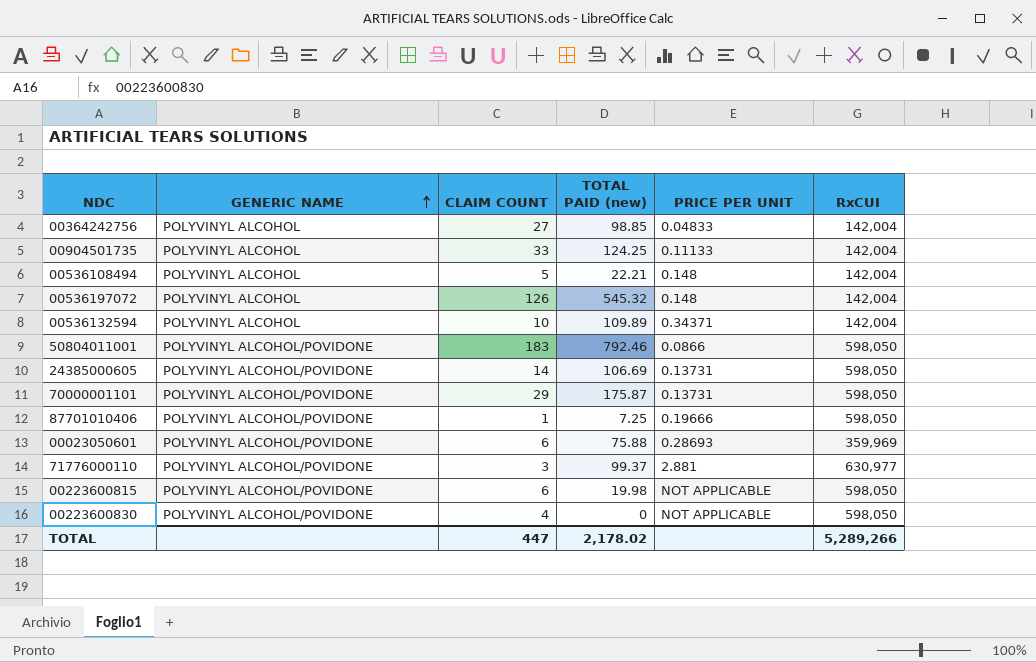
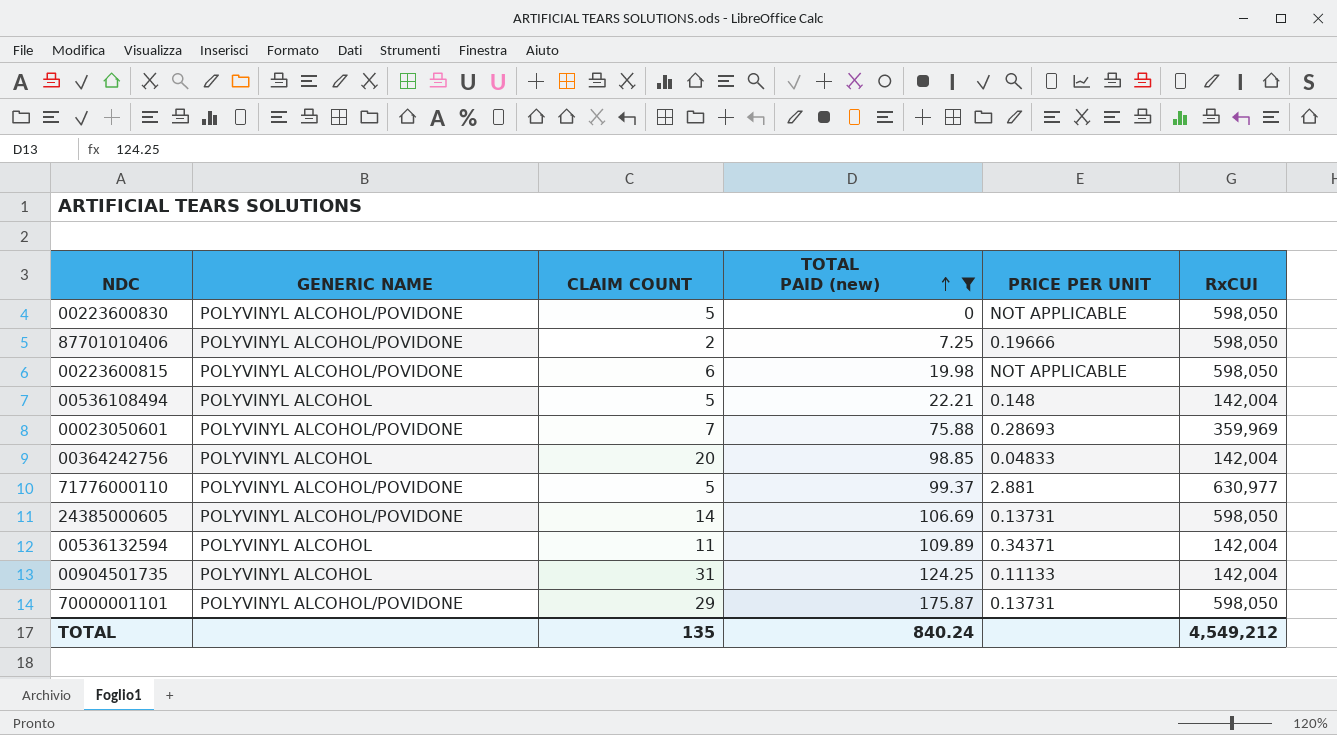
filter: none -> TOTAL PAID (new) <= 175.87
row order: GENERIC NAME ascending -> TOTAL PAID (new) ascending
00223600830 | CLAIM COUNT: 4 -> 5
87701010406 | CLAIM COUNT: 1 -> 2
00023050601 | CLAIM COUNT: 6 -> 7
00364242756 | CLAIM COUNT: 27 -> 20
71776000110 | CLAIM COUNT: 3 -> 5
00536132594 | CLAIM COUNT: 10 -> 11
00904501735 | CLAIM COUNT: 33 -> 31
TOTAL | CLAIM COUNT: 447 -> 135
TOTAL | TOTAL PAID (new): 2,178.02 -> 840.24
TOTAL | RxCUI: 5,289,266 -> 4,549,212

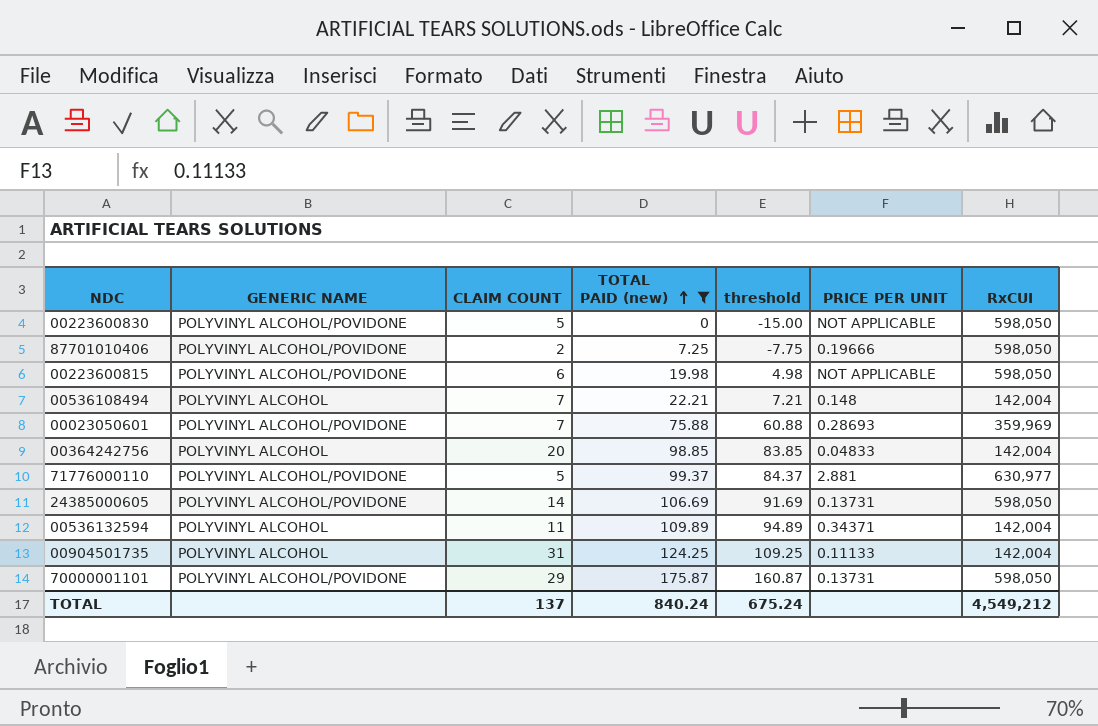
column threshold | formula: none -> [TOTAL PAID (new)] - 15
00536108494 | CLAIM COUNT: 5 -> 7
TOTAL | CLAIM COUNT: 135 -> 137

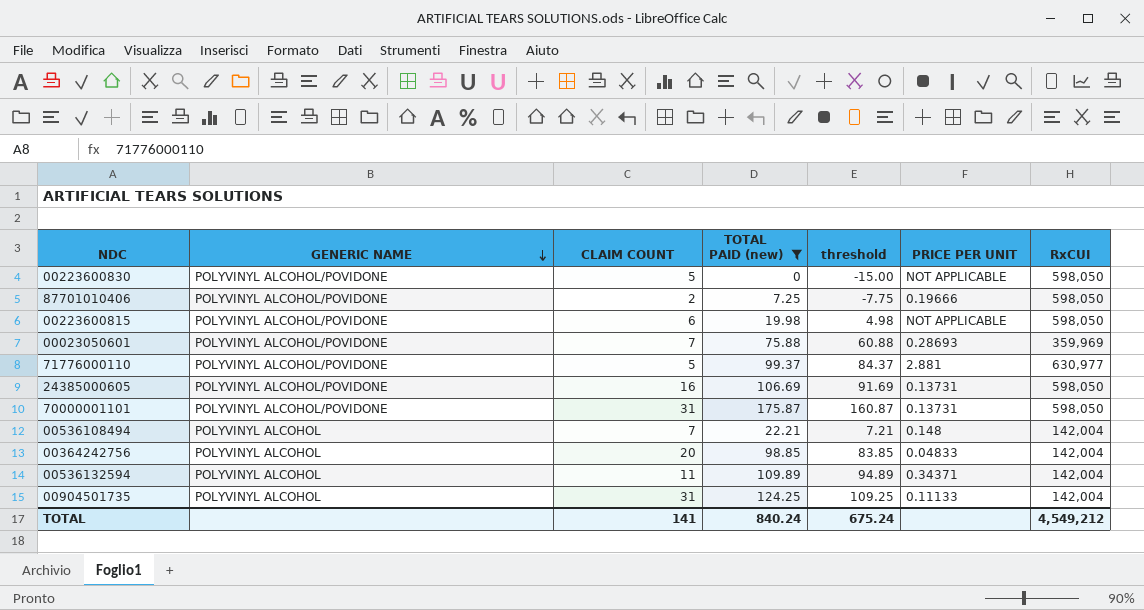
row order: TOTAL PAID (new) ascending -> GENERIC NAME descending
24385000605 | CLAIM COUNT: 14 -> 16
70000001101 | CLAIM COUNT: 29 -> 31
TOTAL | CLAIM COUNT: 137 -> 141

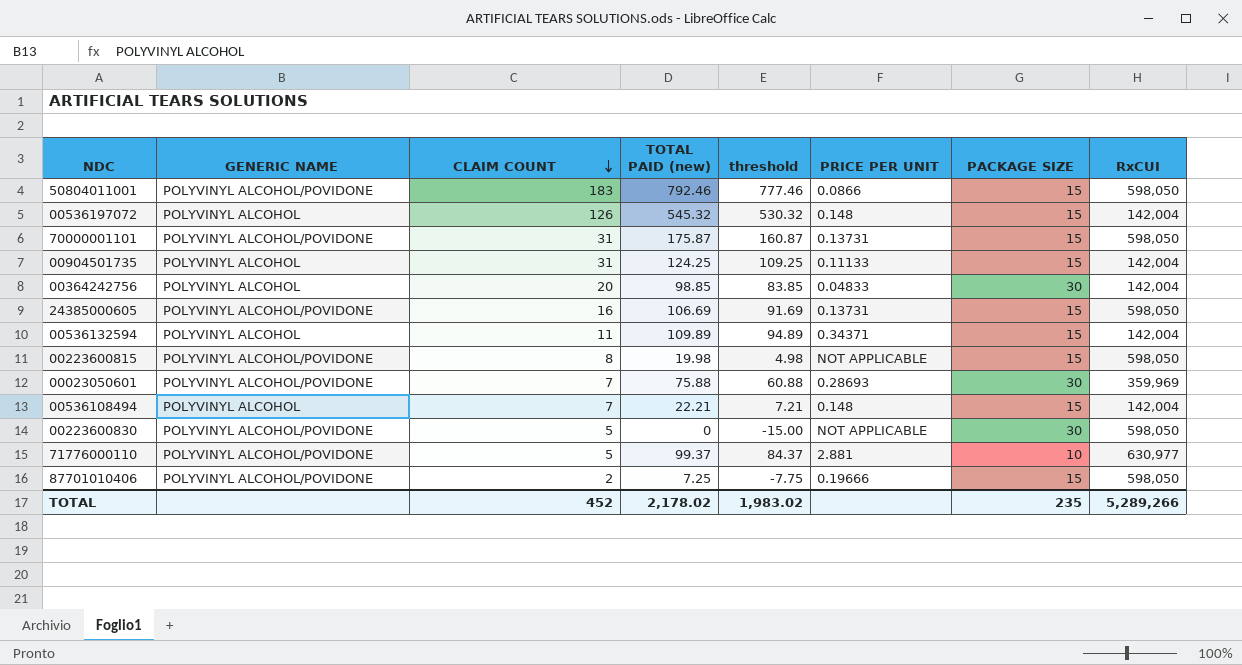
filter: TOTAL PAID (new) <= 175.87 -> none
row order: GENERIC NAME descending -> CLAIM COUNT descending
column PACKAGE SIZE | position: none -> 7
00223600815 | CLAIM COUNT: 6 -> 8
TOTAL | CLAIM COUNT: 141 -> 452
TOTAL | TOTAL PAID (new): 840.24 -> 2,178.02
TOTAL | threshold: 675.24 -> 1,983.02
TOTAL | RxCUI: 4,549,212 -> 5,289,266

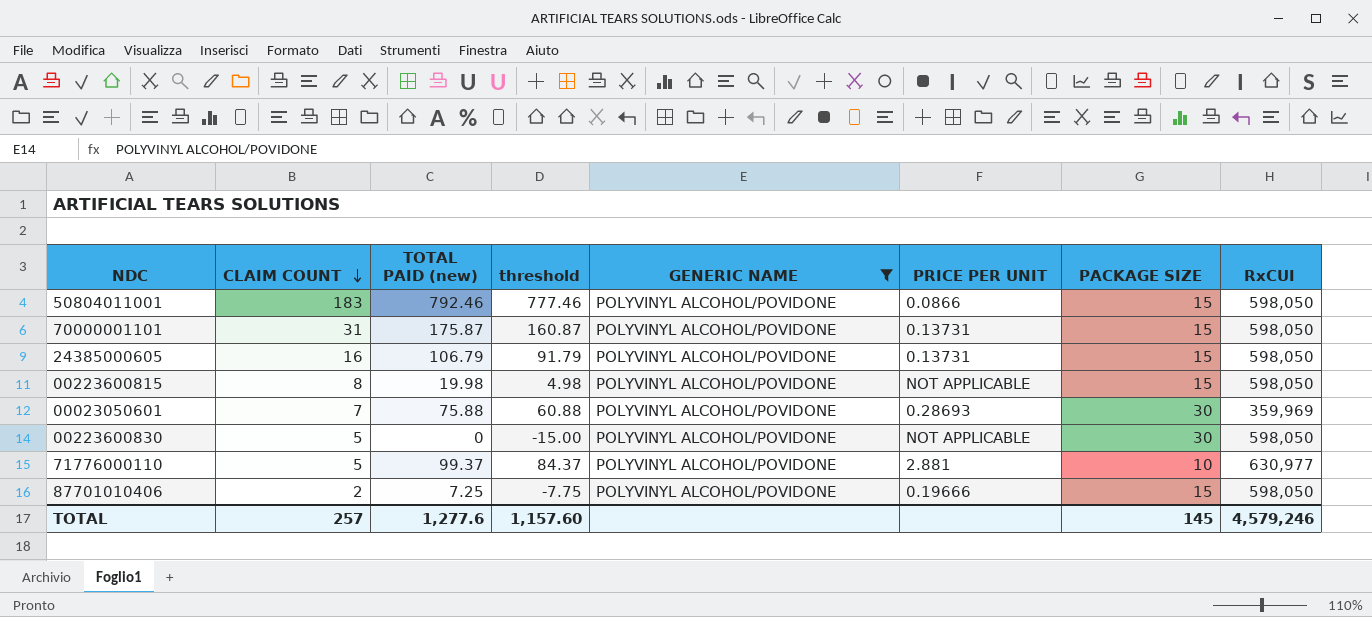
filter: none -> GENERIC NAME = POLYVINYL ALCOHOL/POVIDONE
column GENERIC NAME | position: 2 -> 5
24385000605 | TOTAL PAID (new): 106.69 -> 106.79
24385000605 | threshold: 91.69 -> 91.79
TOTAL | CLAIM COUNT: 452 -> 257
TOTAL | TOTAL PAID (new): 2,178.02 -> 1,277.6
TOTAL | threshold: 1,983.02 -> 1,157.60
TOTAL | PACKAGE SIZE: 235 -> 145
TOTAL | RxCUI: 5,289,266 -> 4,579,246

